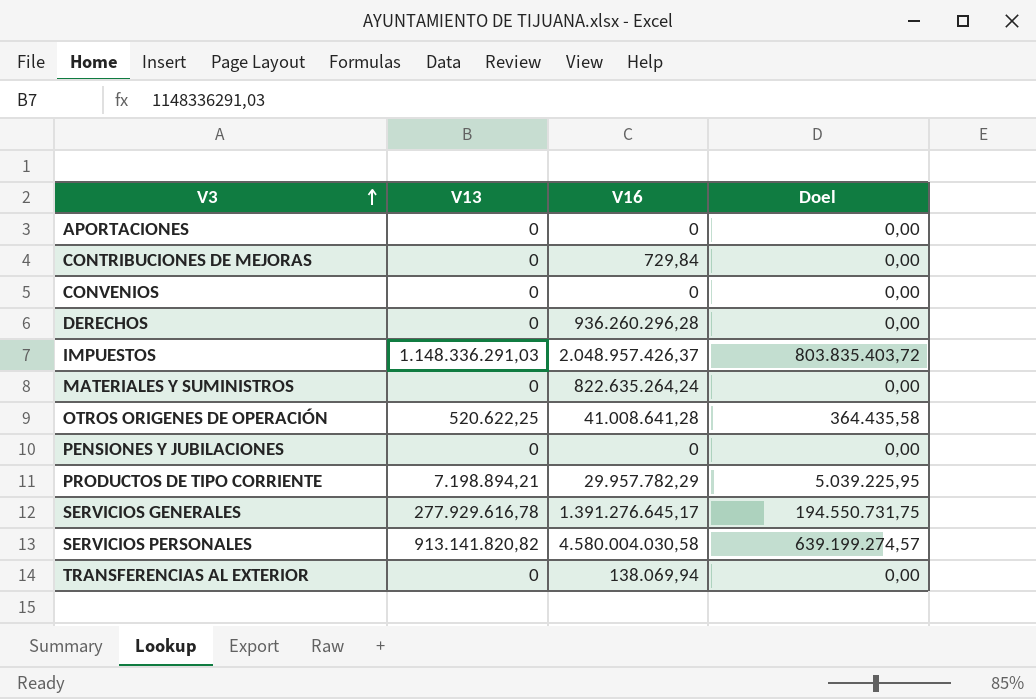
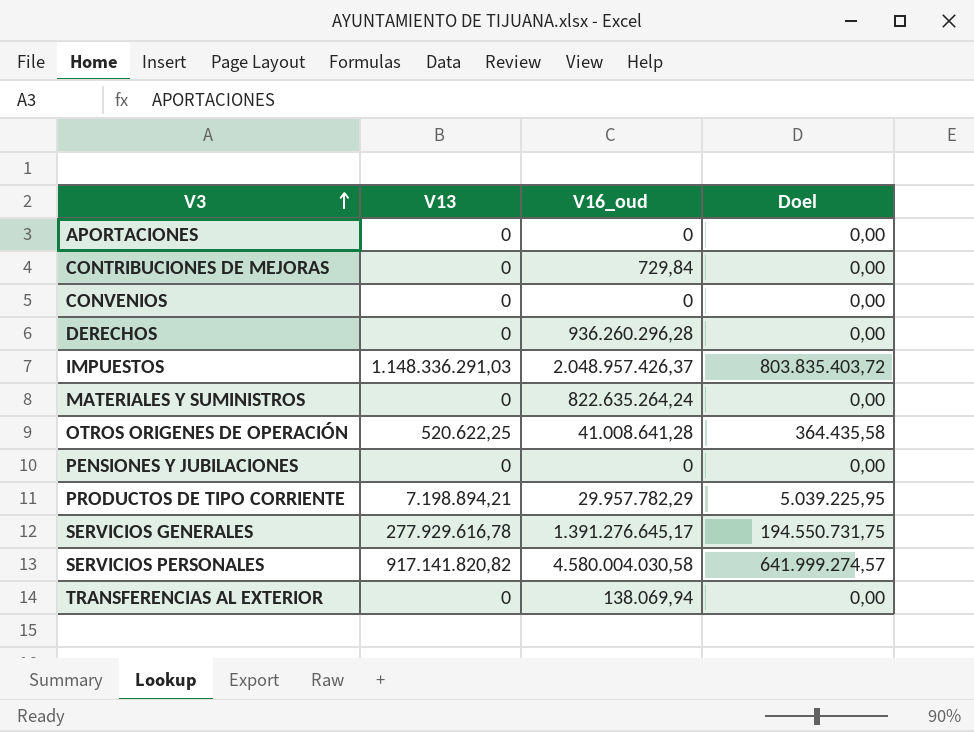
column name: V16 -> V16_oud
SERVICIOS PERSONALES | V13: 913.141.820,82 -> 917.141.820,82
SERVICIOS PERSONALES | Doel: 639.199.274,57 -> 641.999.274,57

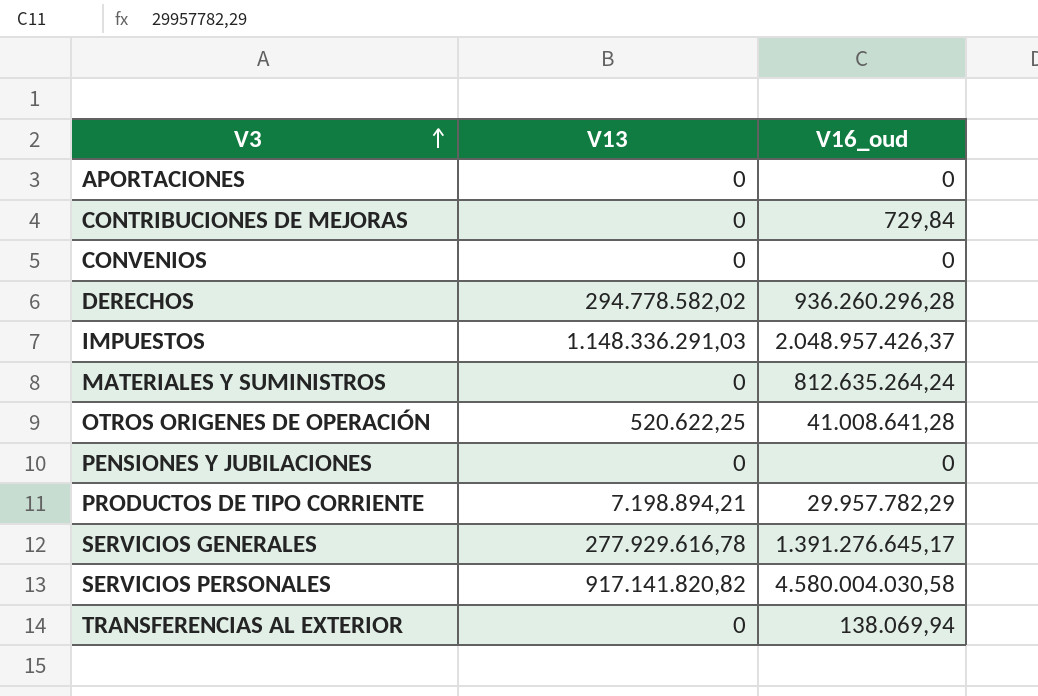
column Doel | formula: [V13] * 0,7 -> none
DERECHOS | V13: 0 -> 294.778.582,02
MATERIALES Y SUMINISTROS | V16_oud: 822.635.264,24 -> 812.635.264,24

